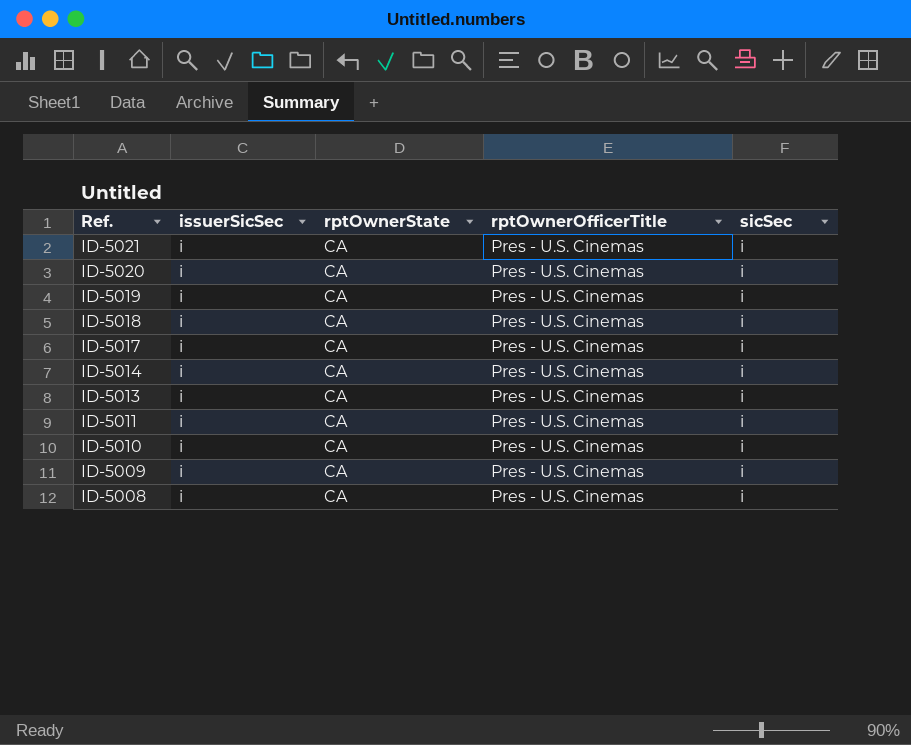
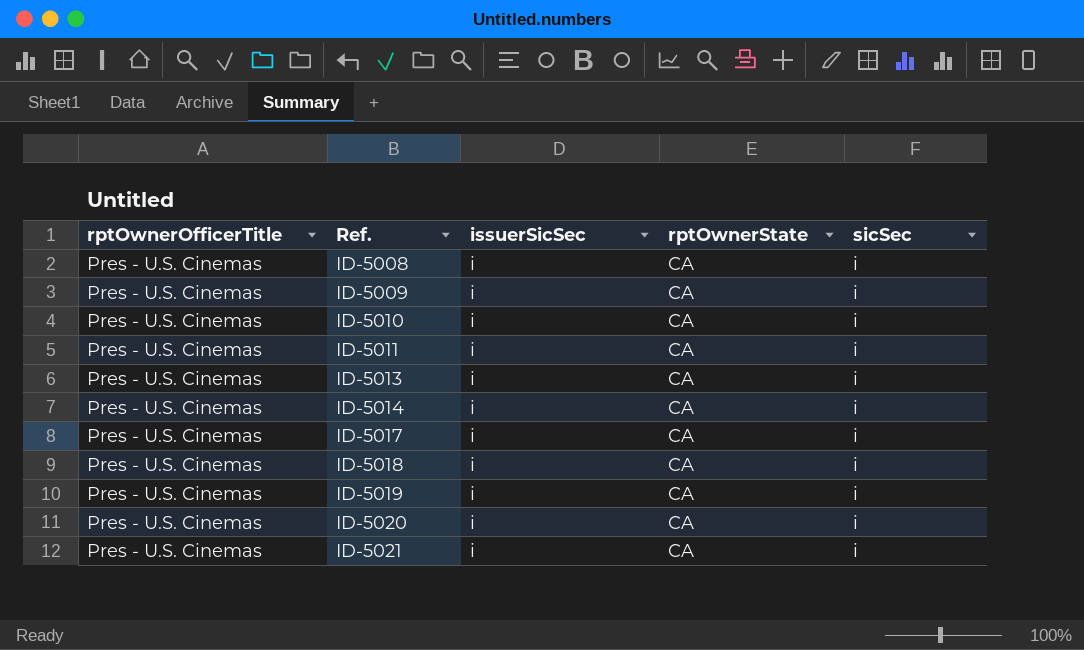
row order: Ref. descending -> Ref. ascending
column rptOwnerOfficerTitle | position: 4 -> 1

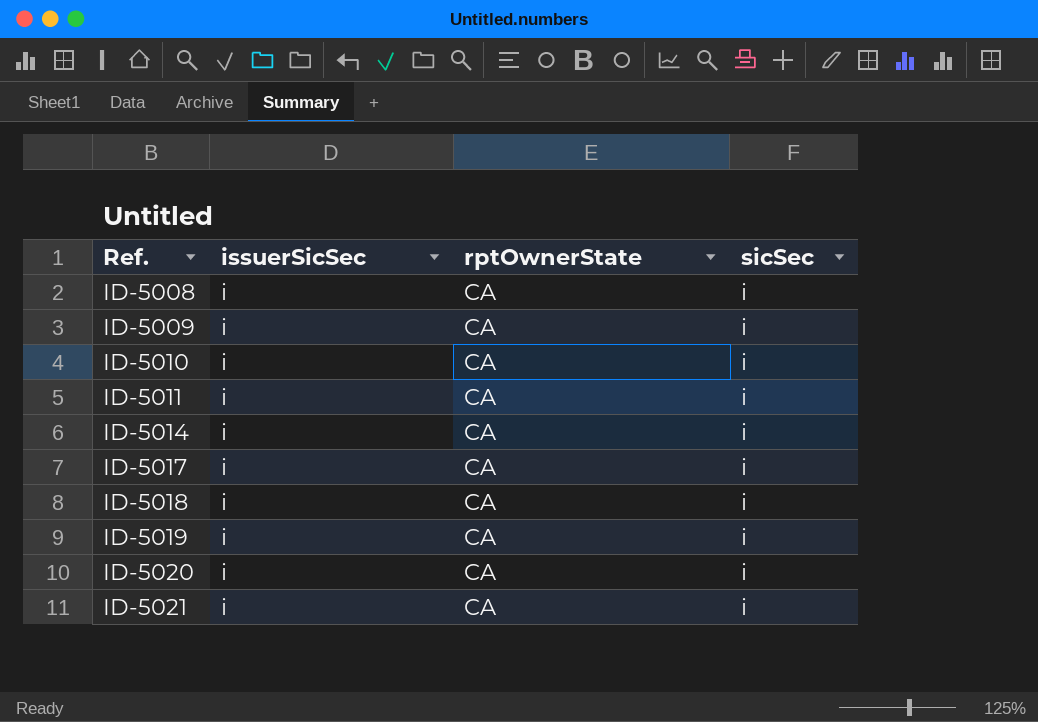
column rptOwnerOfficerTitle | position: 1 -> none
row ID-5013: Pres - U.S. Cinemas | i | CA | i -> none

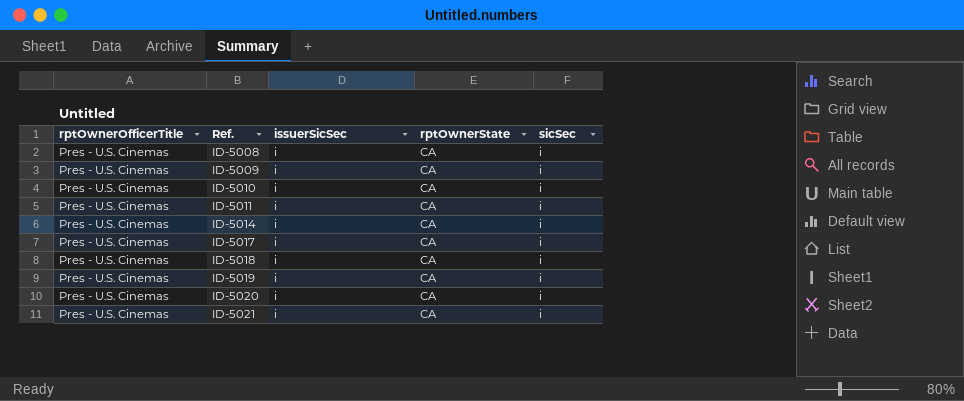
column rptOwnerOfficerTitle | position: none -> 1

